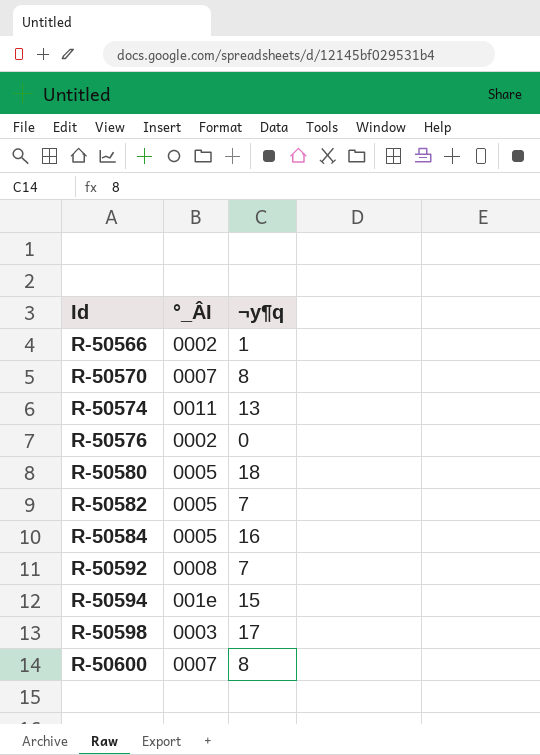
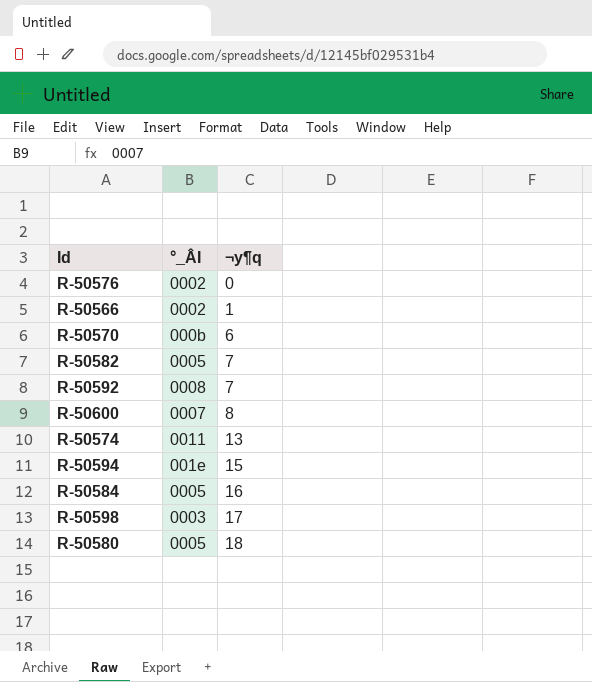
row order: Id ascending -> ¬y¶q ascending
R-50570 | °_ÂI: 0007 -> 000b
R-50570 | ¬y¶q: 8 -> 6

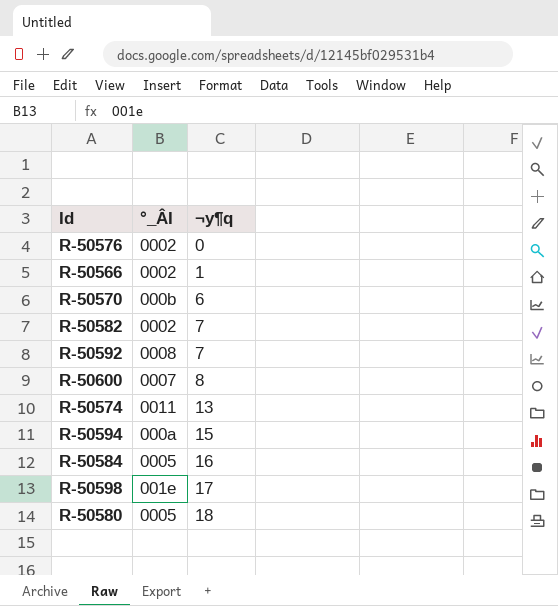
R-50582 | °_ÂI: 0005 -> 0002
R-50594 | °_ÂI: 001e -> 000a
R-50598 | °_ÂI: 0003 -> 001e

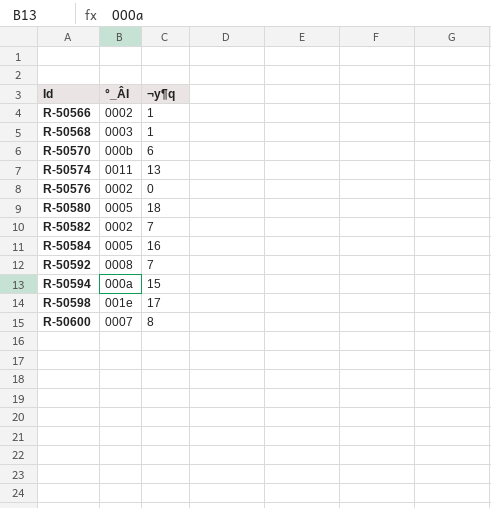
row order: ¬y¶q ascending -> Id ascending
row R-50568: none -> 0003 | 1

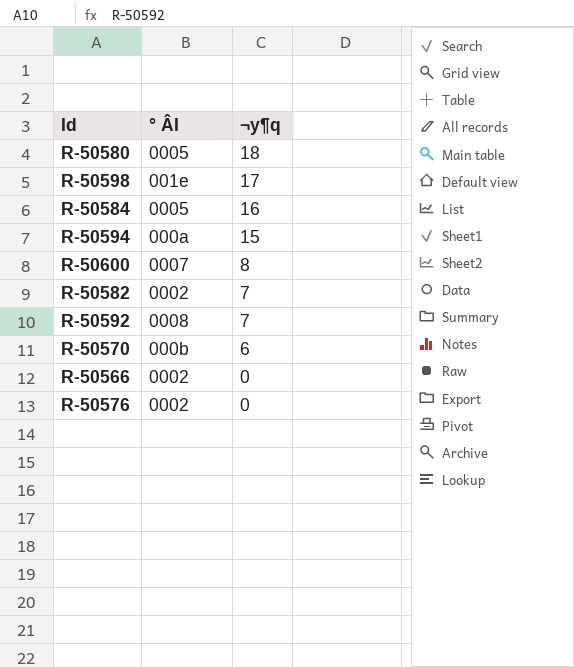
row order: Id ascending -> ¬y¶q descending
column name: °_ÂI -> ° ÂI
row R-50568: 0003 | 1 -> none
row R-50574: 0011 | 13 -> none
R-50566 | ¬y¶q: 1 -> 0

